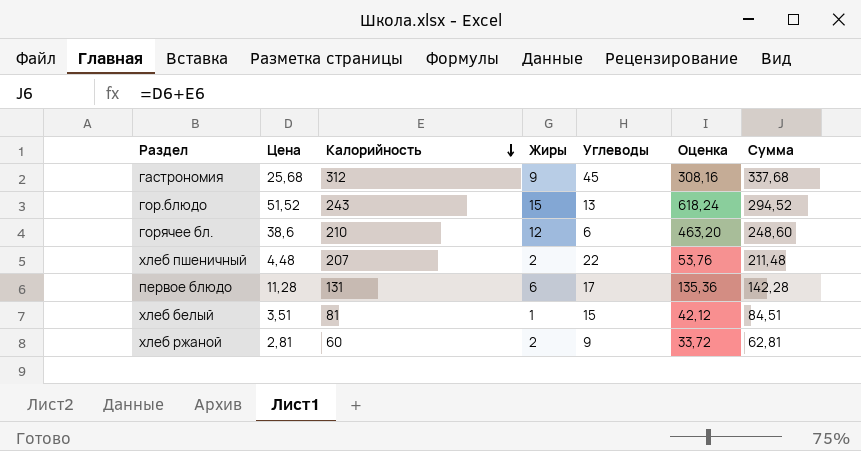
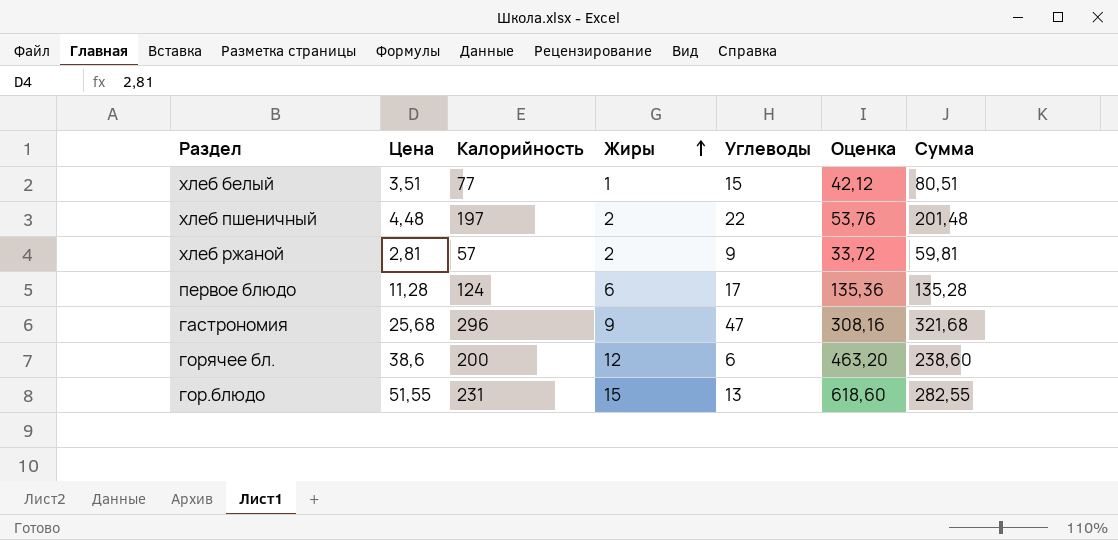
row order: Калорийность descending -> Жиры ascending
хлеб белый | Калорийность: 81 -> 77
хлеб белый | Сумма: 84,51 -> 80,51
хлеб пшеничный | Калорийность: 207 -> 197
хлеб пшеничный | Сумма: 211,48 -> 201,48
хлеб ржаной | Калорийность: 60 -> 57
хлеб ржаной | Сумма: 62,81 -> 59,81
первое блюдо | Калорийность: 131 -> 124
первое блюдо | Сумма: 142,28 -> 135,28
гастрономия | Калорийность: 312 -> 296
гастрономия | Углеводы: 45 -> 47
гастрономия | Сумма: 337,68 -> 321,68
горячее бл. | Калорийность: 210 -> 200
горячее бл. | Сумма: 248,60 -> 238,60
гор.блюдо | Цена: 51,52 -> 51,55
гор.блюдо | Калорийность: 243 -> 231
гор.блюдо | Оценка: 618,24 -> 618,60
гор.блюдо | Сумма: 294,52 -> 282,55

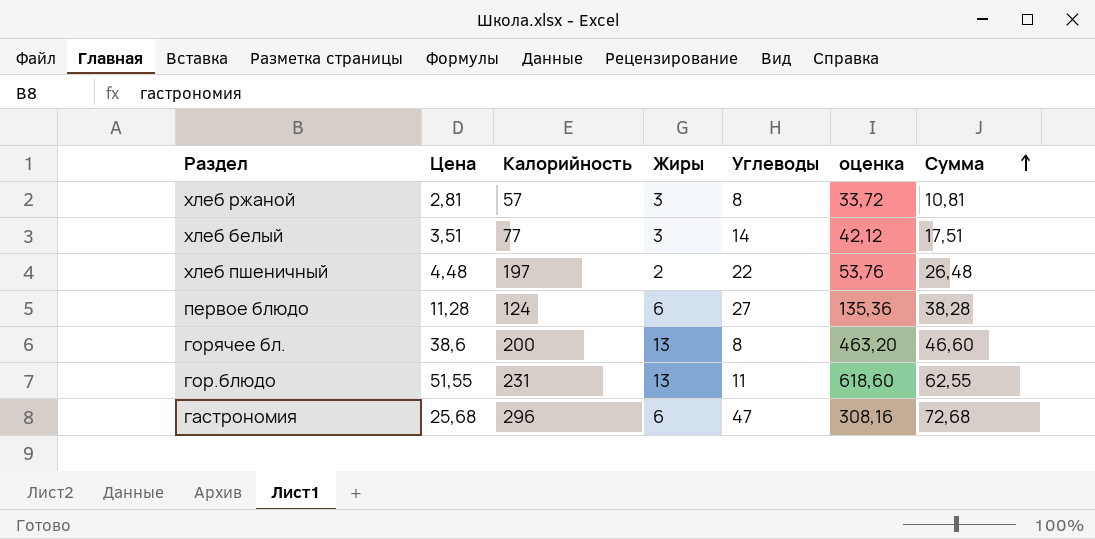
row order: Жиры ascending -> Сумма ascending
column name: Оценка -> оценка
column Сумма | formula: [Цена] + [Калорийность] -> [Цена] + [Углеводы]
хлеб ржаной | Жиры: 2 -> 3
хлеб ржаной | Углеводы: 9 -> 8
хлеб белый | Жиры: 1 -> 3
хлеб белый | Углеводы: 15 -> 14
первое блюдо | Углеводы: 17 -> 27
горячее бл. | Жиры: 12 -> 13
горячее бл. | Углеводы: 6 -> 8
гор.блюдо | Жиры: 15 -> 13
гор.блюдо | Углеводы: 13 -> 11
гастрономия | Жиры: 9 -> 6

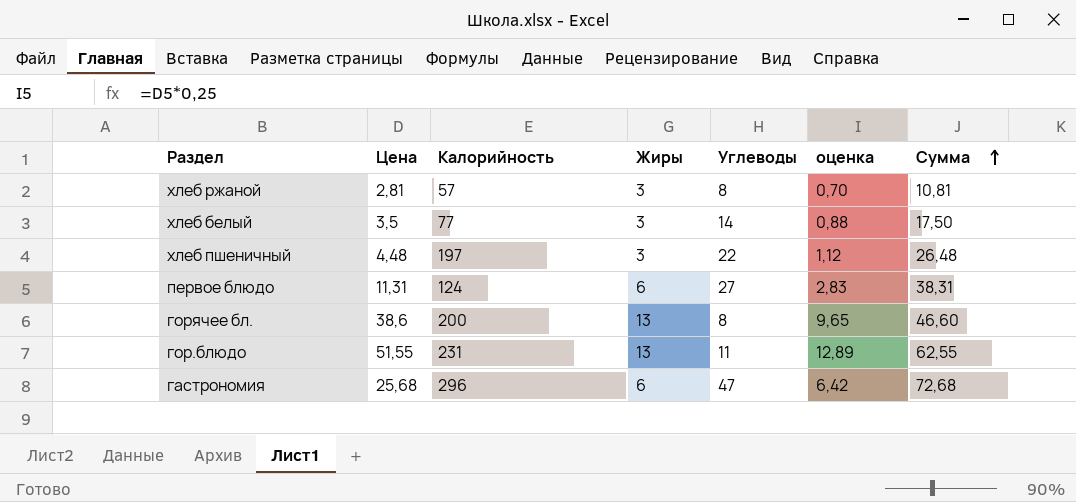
column оценка | formula: [Цена] * 12 -> [Цена] * 0,25
хлеб белый | Цена: 3,51 -> 3,5
хлеб белый | Сумма: 17,51 -> 17,50
хлеб пшеничный | Жиры: 2 -> 3
первое блюдо | Цена: 11,28 -> 11,31
первое блюдо | Сумма: 38,28 -> 38,31

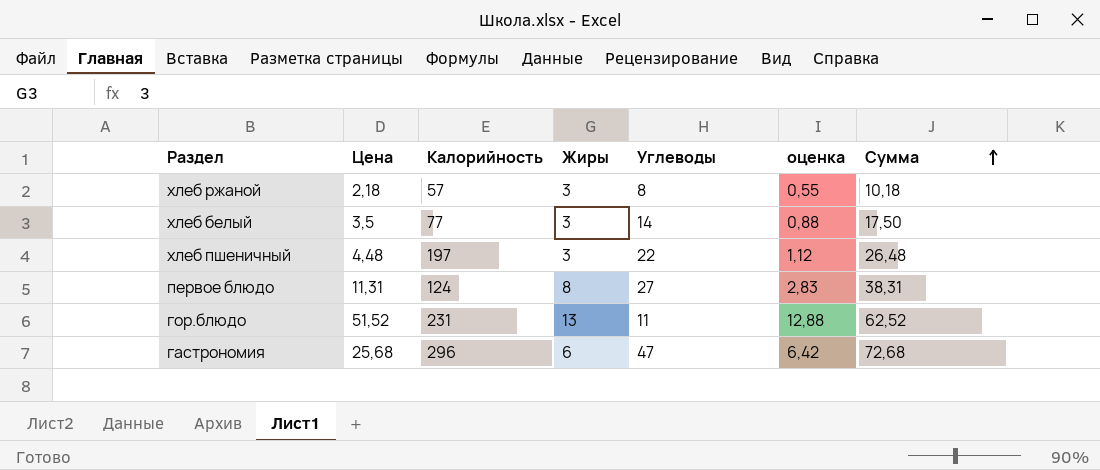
row горячее бл.: 38,6 | 200 | 13 | 8 | 9,65 | 46,60 -> none
хлеб ржаной | Цена: 2,81 -> 2,18
хлеб ржаной | оценка: 0,70 -> 0,55
хлеб ржаной | Сумма: 10,81 -> 10,18
первое блюдо | Жиры: 6 -> 8
гор.блюдо | Цена: 51,55 -> 51,52
гор.блюдо | оценка: 12,89 -> 12,88
гор.блюдо | Сумма: 62,55 -> 62,52

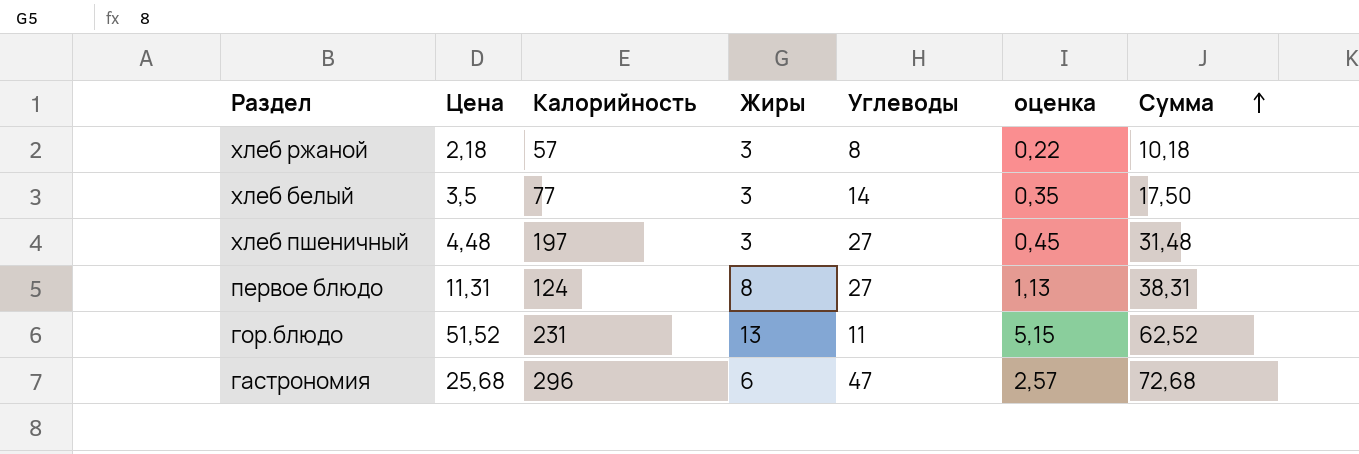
column оценка | formula: [Цена] * 0,25 -> [Цена] * 0,1
хлеб пшеничный | Углеводы: 22 -> 27
хлеб пшеничный | Сумма: 26,48 -> 31,48

